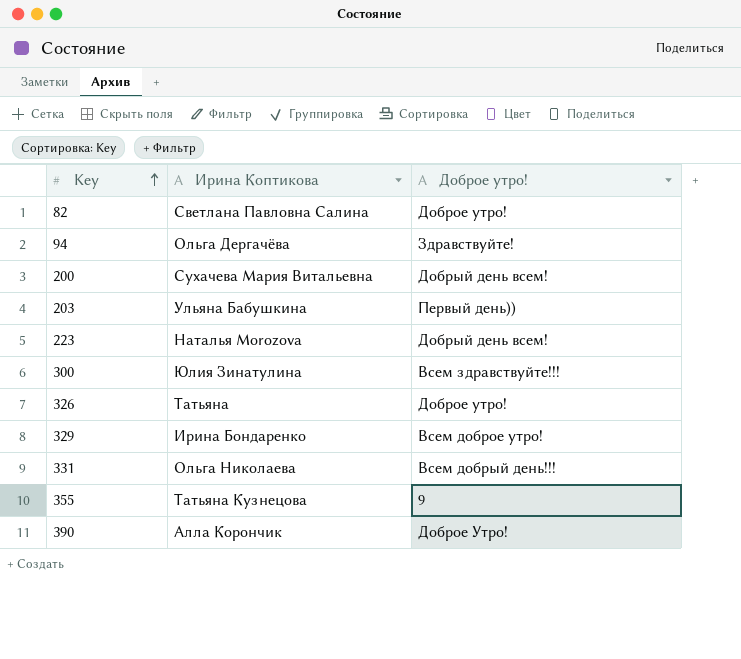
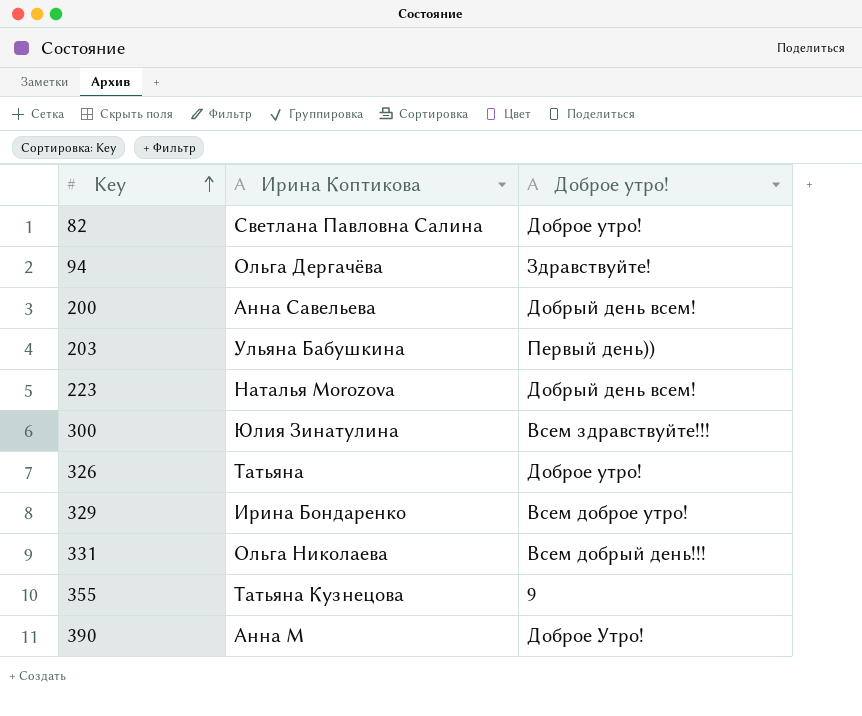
200 | Ирина Коптикова: Сухачева Мария Витальевна -> Анна Савельева
390 | Ирина Коптикова: Алла Корончик -> Анна М

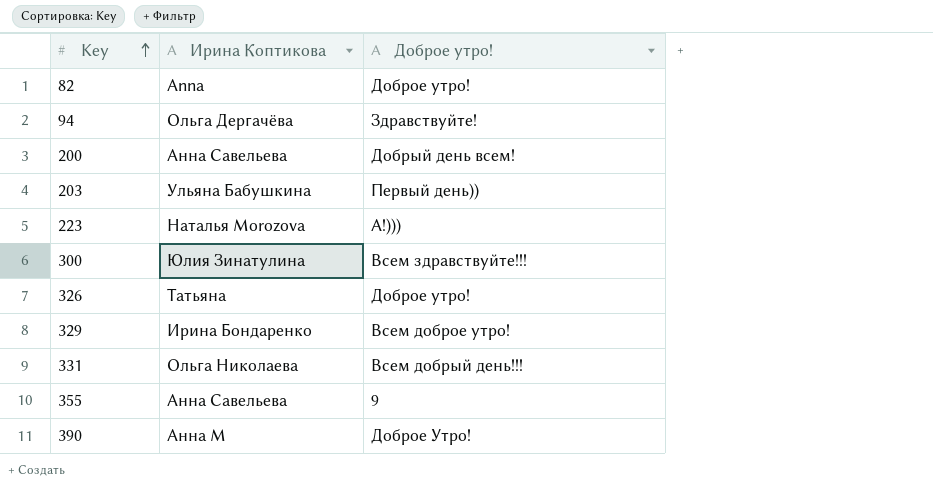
82 | Ирина Коптикова: Светлана Павловна Салина -> Anna
223 | Доброе утро!: Добрый день всем! -> А!)))
355 | Ирина Коптикова: Татьяна Кузнецова -> Анна Савельева

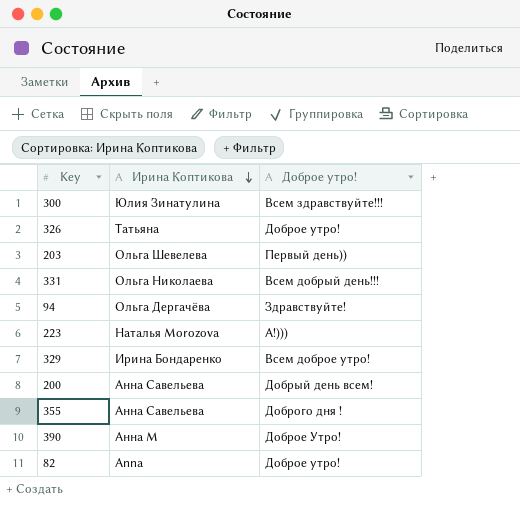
row order: Key ascending -> Ирина Коптикова descending
203 | Ирина Коптикова: Ульяна Бабушкина -> Ольга Шевелева
355 | Доброе утро!: 9 -> Доброго дня !

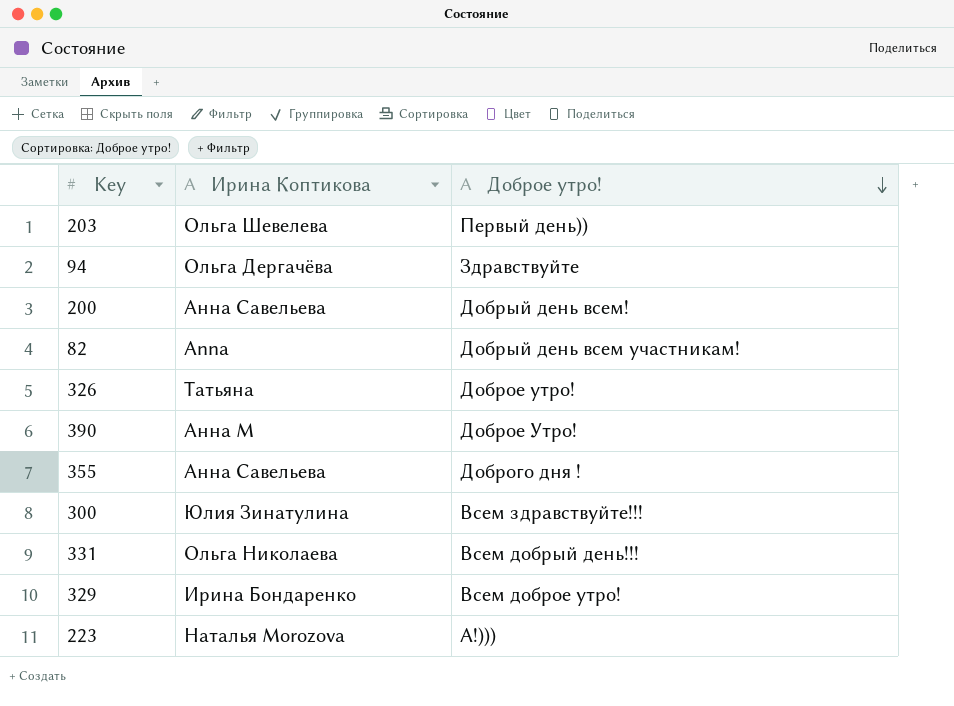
row order: Ирина Коптикова descending -> Доброе утро! descending
94 | Доброе утро!: Здравствуйте! -> Здравствуйте
82 | Доброе утро!: Доброе утро! -> Добрый день всем участникам!

